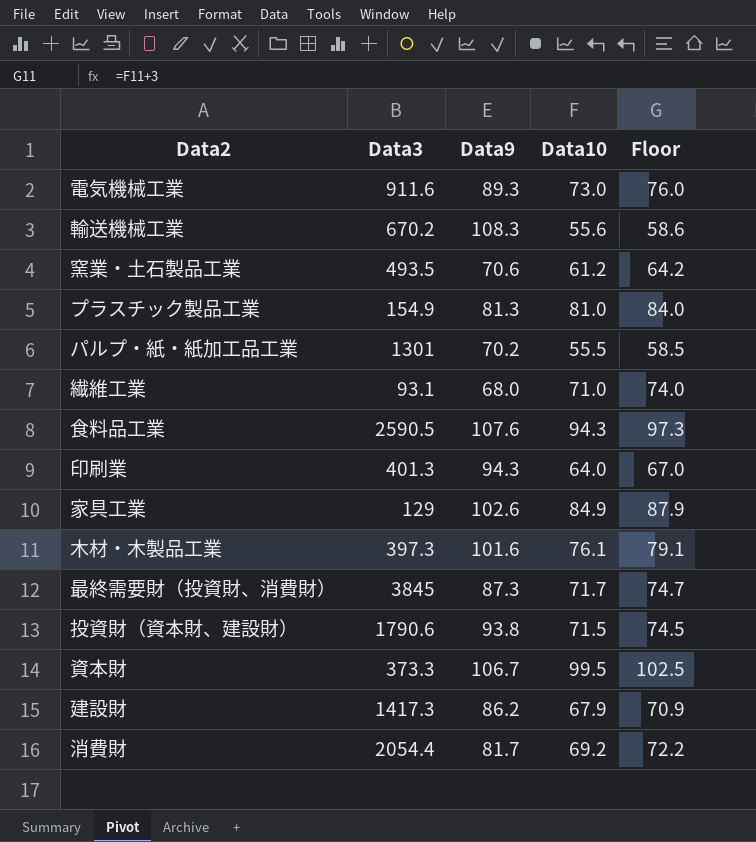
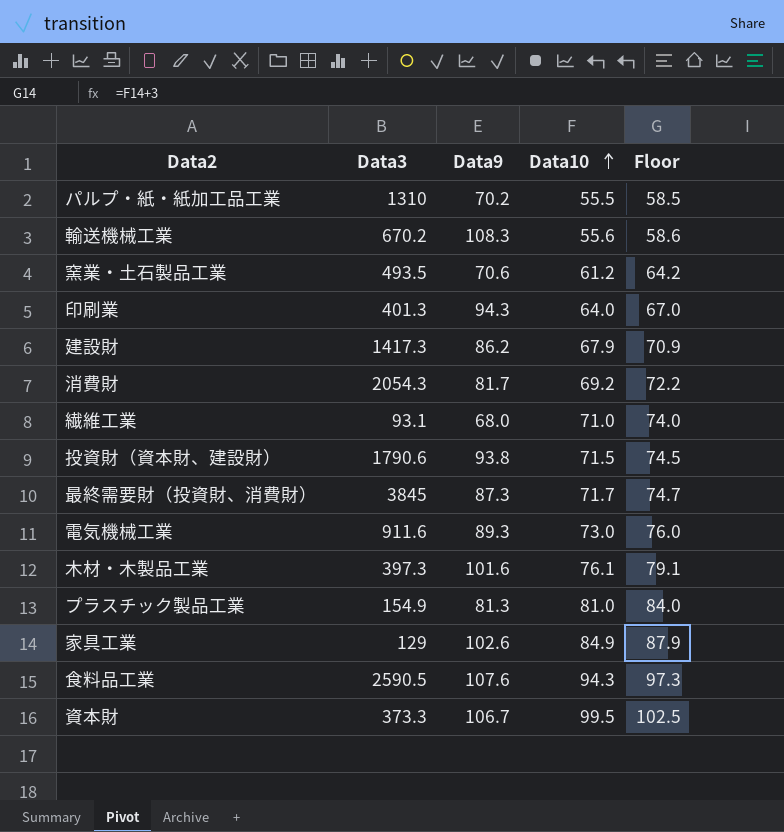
row order: none -> Data10 ascending
パルプ・紙・紙加工品工業 | Data3: 1301 -> 1310
消費財 | Data3: 2054.4 -> 2054.3

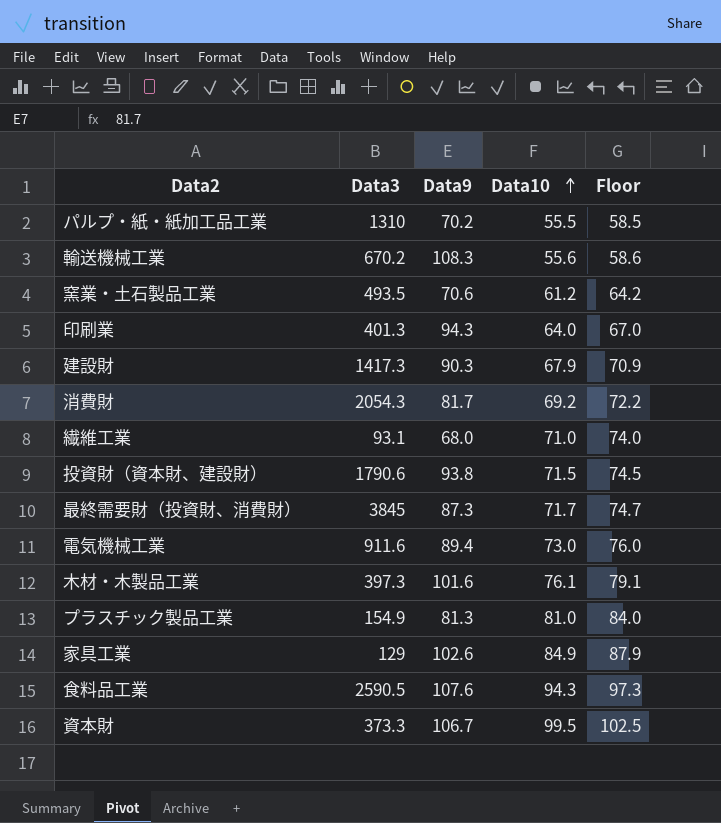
建設財 | Data9: 86.2 -> 90.3
電気機械工業 | Data9: 89.3 -> 89.4

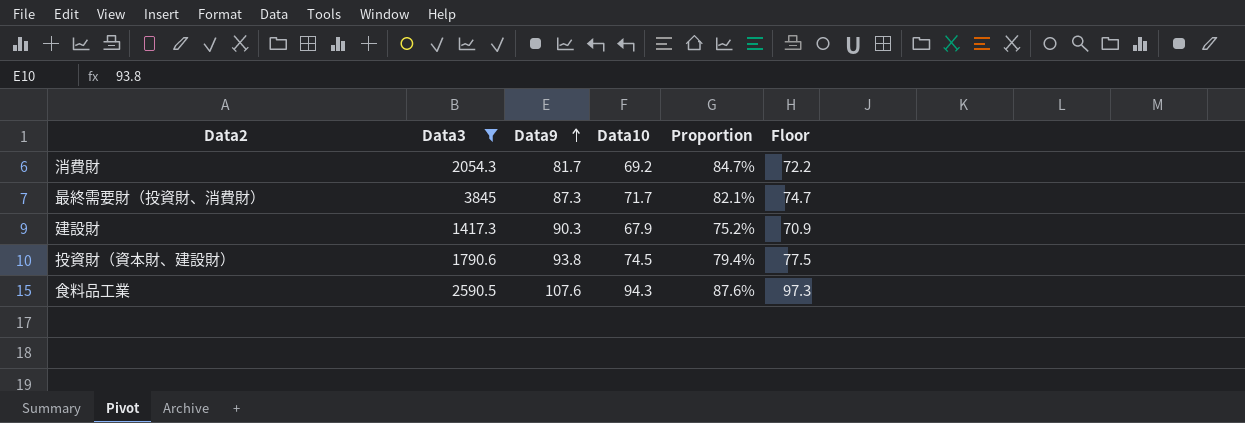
filter: none -> Data3 >= 1417.3
row order: Data10 ascending -> Data9 ascending
column Proportion | formula: none -> [Data10] / [Data9]
投資財（資本財、建設財） | Data10: 71.5 -> 74.5
投資財（資本財、建設財） | Floor: 74.5 -> 77.5

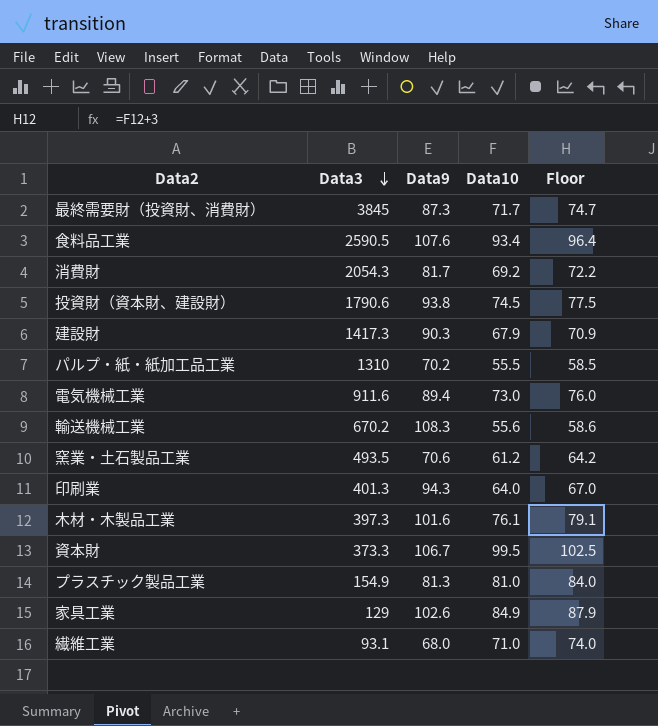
filter: Data3 >= 1417.3 -> none
row order: Data9 ascending -> Data3 descending
column Proportion | formula: [Data10] / [Data9] -> none
食料品工業 | Data10: 94.3 -> 93.4
食料品工業 | Floor: 97.3 -> 96.4

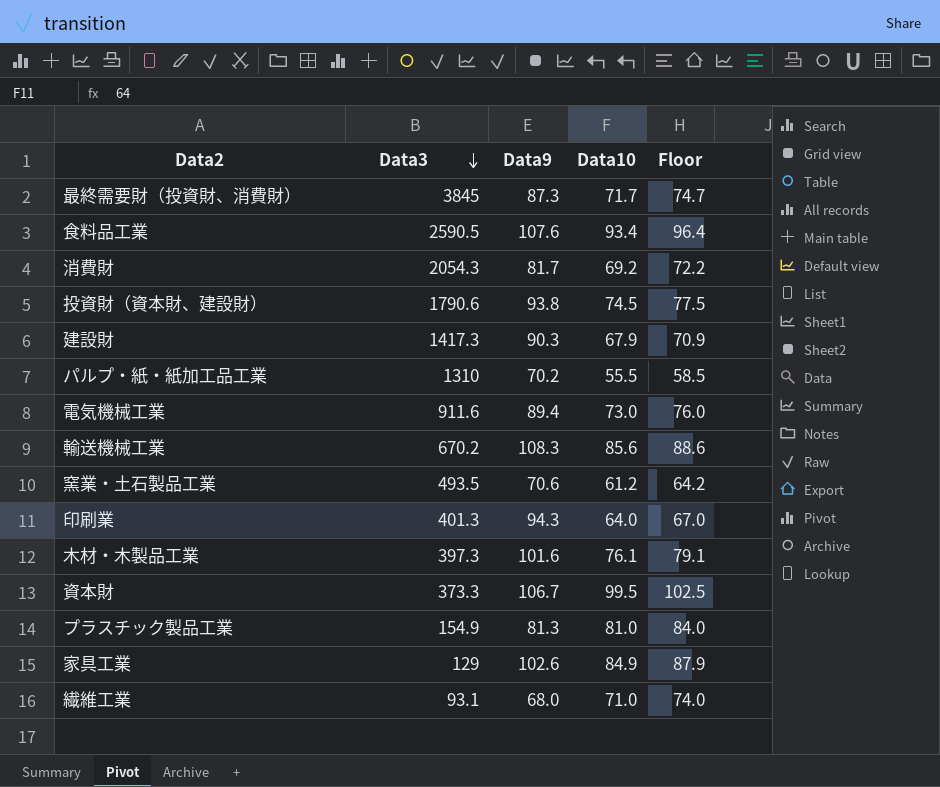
輸送機械工業 | Data10: 55.6 -> 85.6
輸送機械工業 | Floor: 58.6 -> 88.6

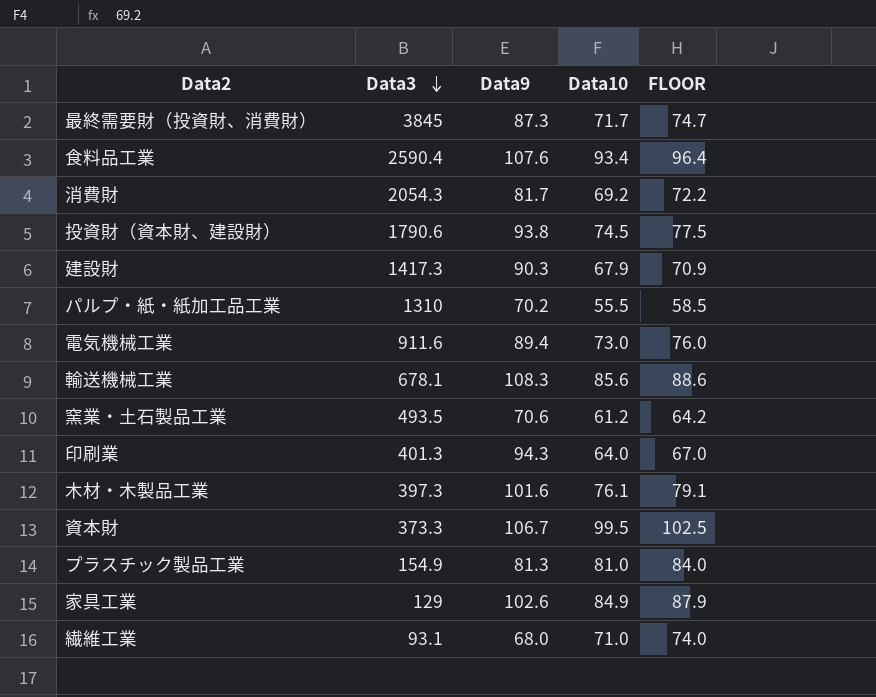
column name: Floor -> FLOOR
食料品工業 | Data3: 2590.5 -> 2590.4
輸送機械工業 | Data3: 670.2 -> 678.1

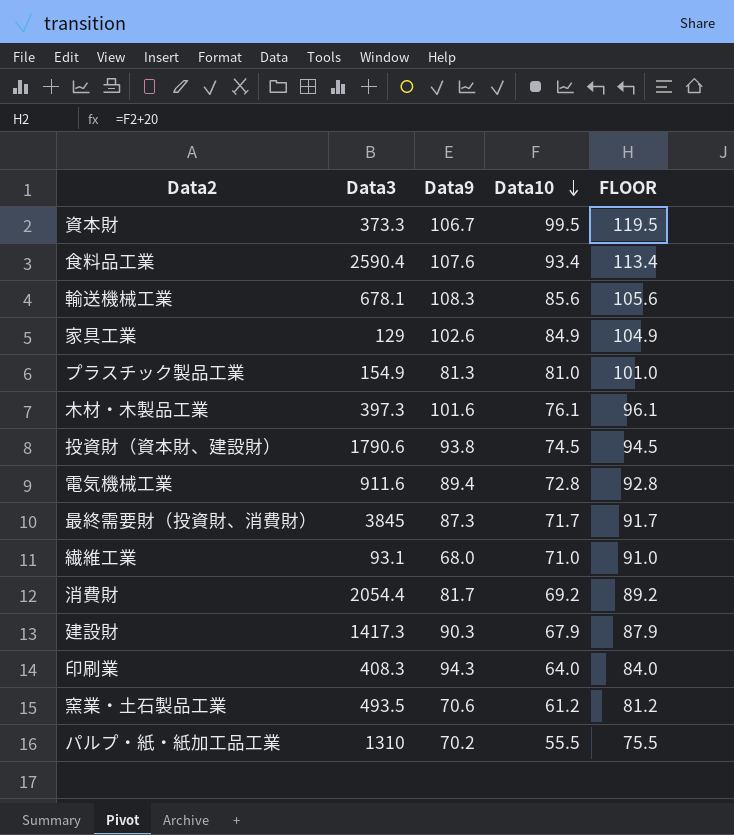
row order: Data3 descending -> Data10 descending
column FLOOR | formula: [Data10] + 3 -> [Data10] + 20
電気機械工業 | Data10: 73.0 -> 72.8
消費財 | Data3: 2054.3 -> 2054.4
印刷業 | Data3: 401.3 -> 408.3

